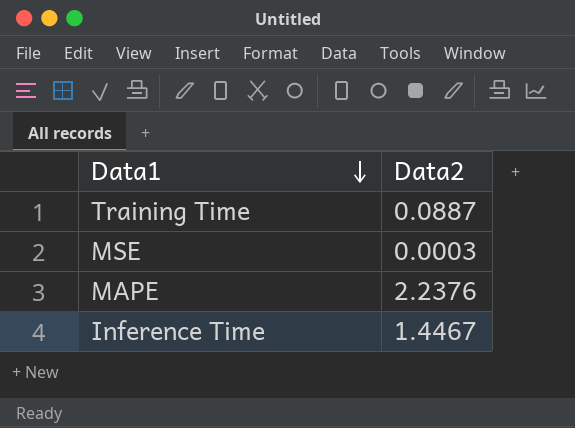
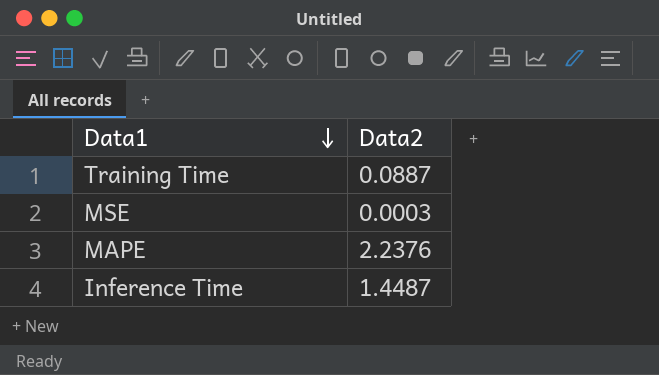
Inference Time | Data2: 1.4467 -> 1.4487

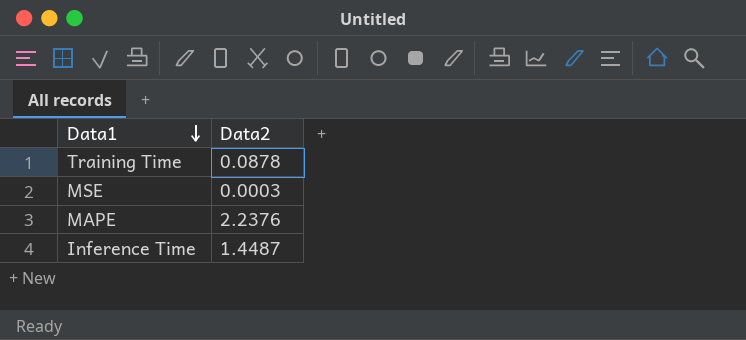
Training Time | Data2: 0.0887 -> 0.0878

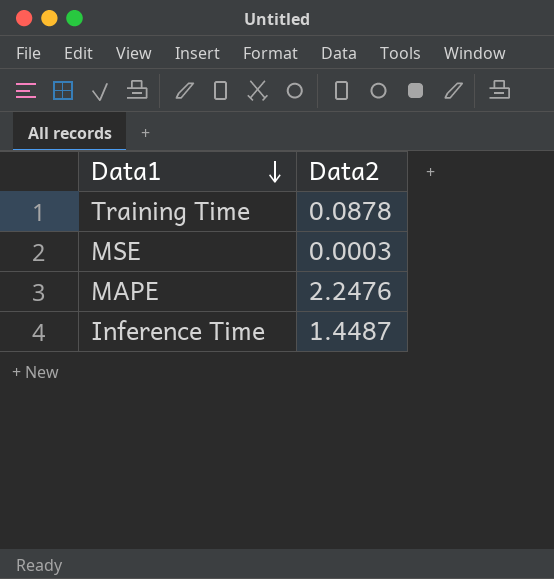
MAPE | Data2: 2.2376 -> 2.2476

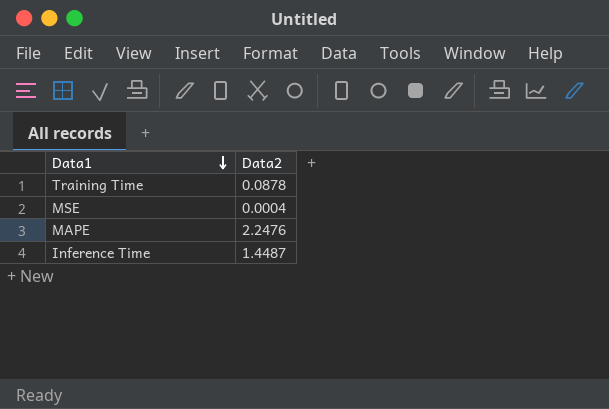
MSE | Data2: 0.0003 -> 0.0004

